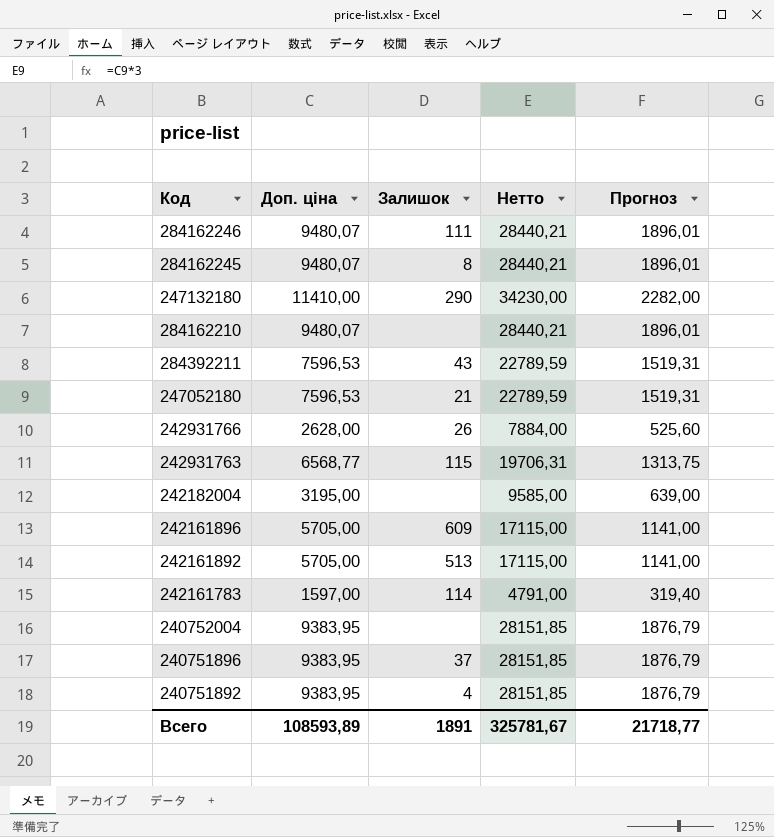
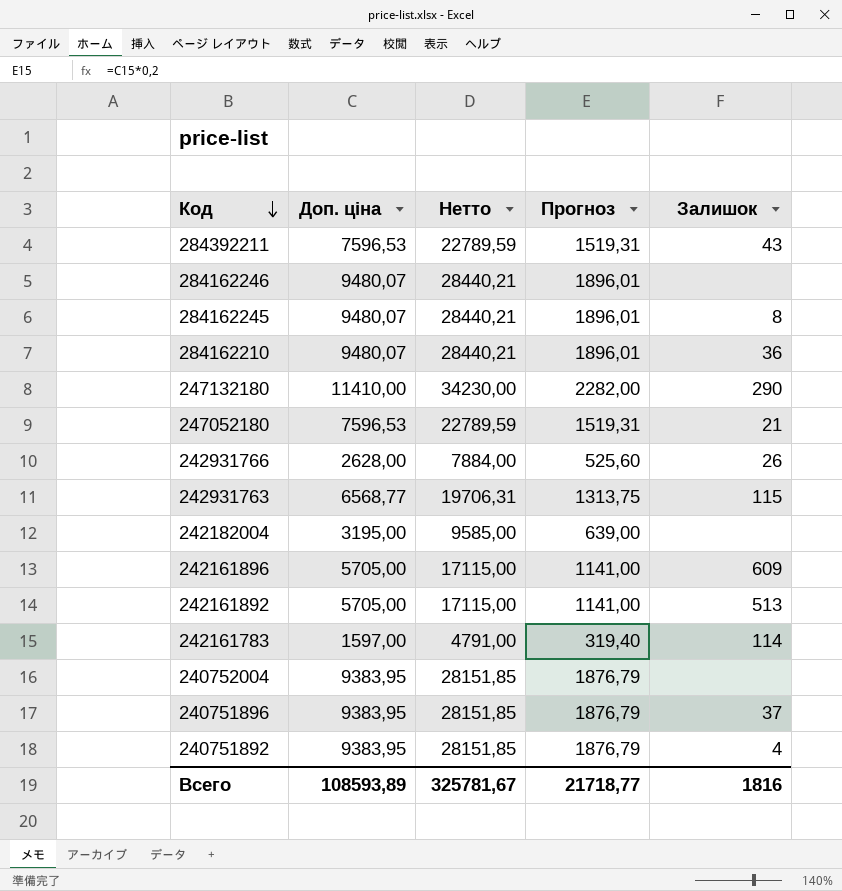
row order: none -> Код descending
column Залишок | position: 3 -> 5
284162246 | Залишок: 111 -> none
284162210 | Залишок: none -> 36
Всего | Залишок: 1891 -> 1816

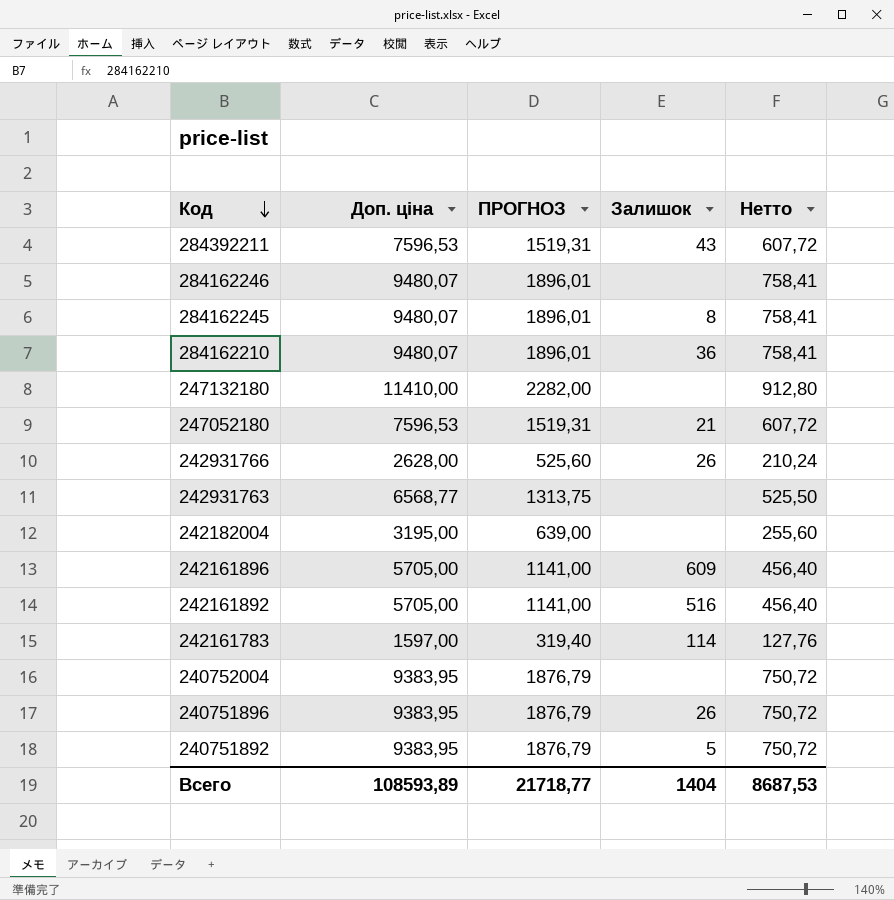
column name: Прогноз -> ПРОГНОЗ
column Нетто | formula: [Доп. ціна] * 3 -> [Доп. ціна] * 0,08
column Нетто | position: 3 -> 5
247132180 | Залишок: 290 -> none
242931763 | Залишок: 115 -> none
242161892 | Залишок: 513 -> 516
240751896 | Залишок: 37 -> 26
240751892 | Залишок: 4 -> 5
Всего | Залишок: 1816 -> 1404
Всего | Нетто: 325781,67 -> 8687,53

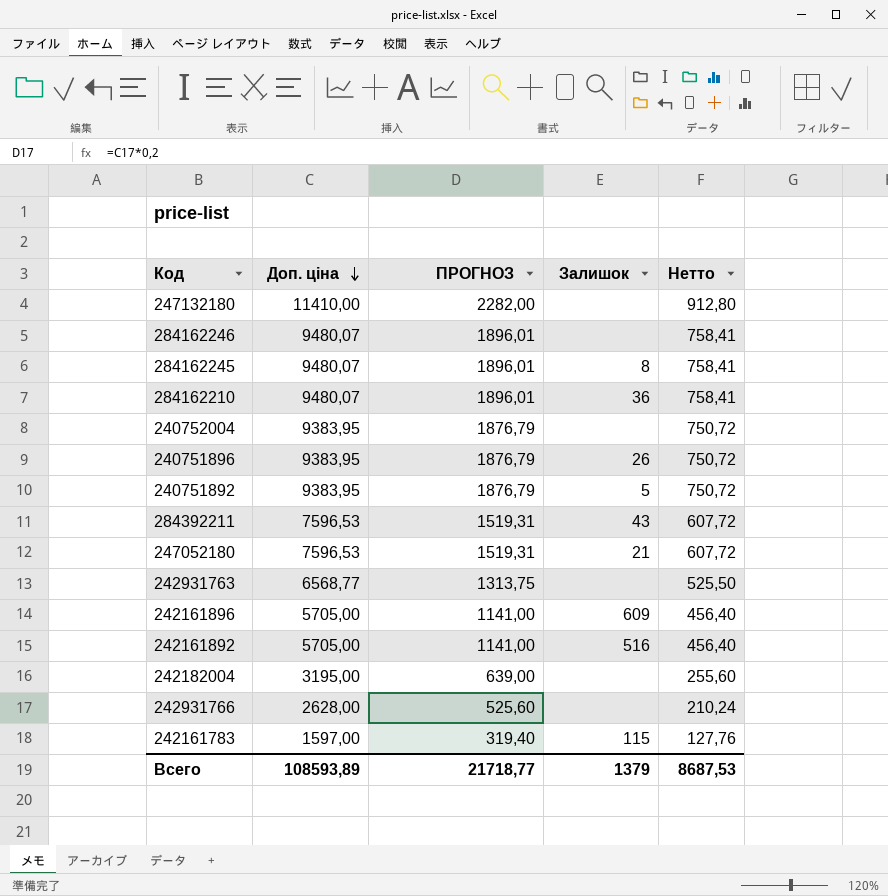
row order: Код descending -> Доп. ціна descending
242931766 | Залишок: 26 -> none
242161783 | Залишок: 114 -> 115
Всего | Залишок: 1404 -> 1379

